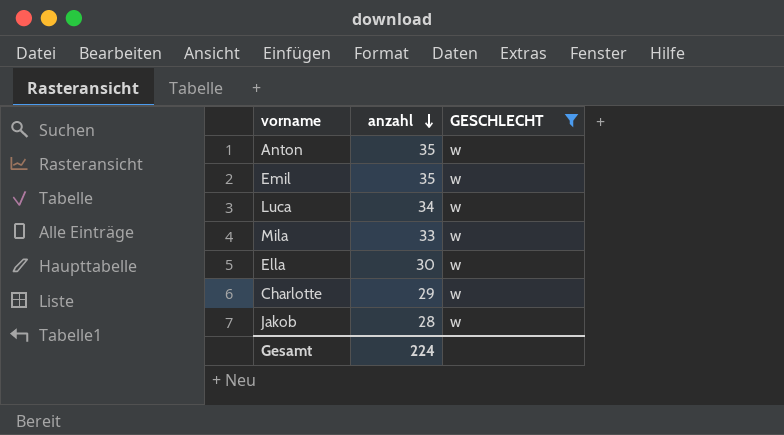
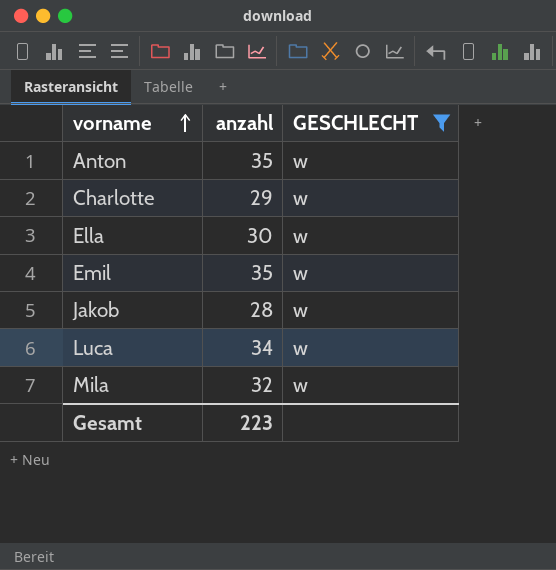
row order: anzahl descending -> vorname ascending
Mila | anzahl: 33 -> 32
Gesamt | anzahl: 224 -> 223

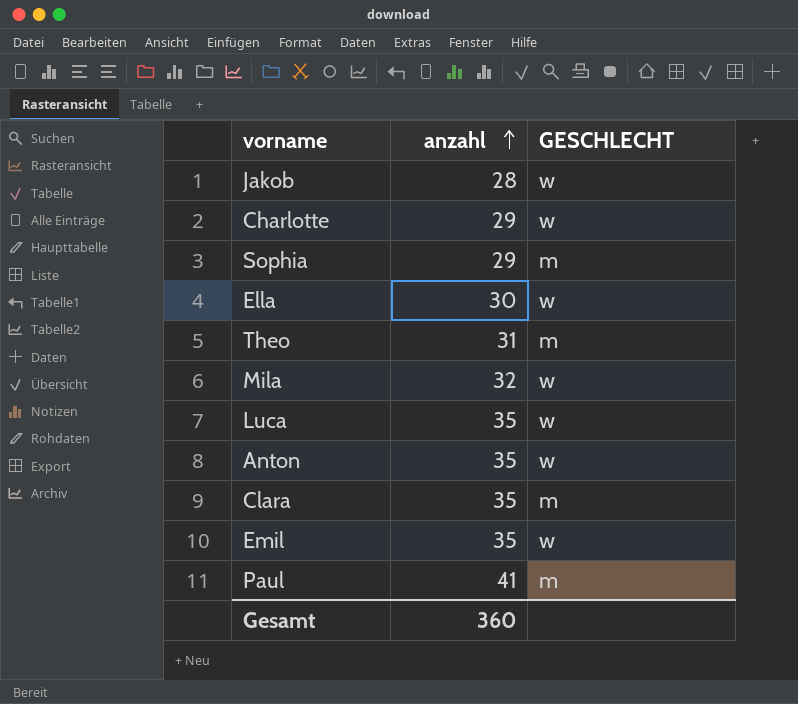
filter: GESCHLECHT = w -> none
row order: vorname ascending -> anzahl ascending
Luca | anzahl: 34 -> 35
Gesamt | anzahl: 223 -> 360

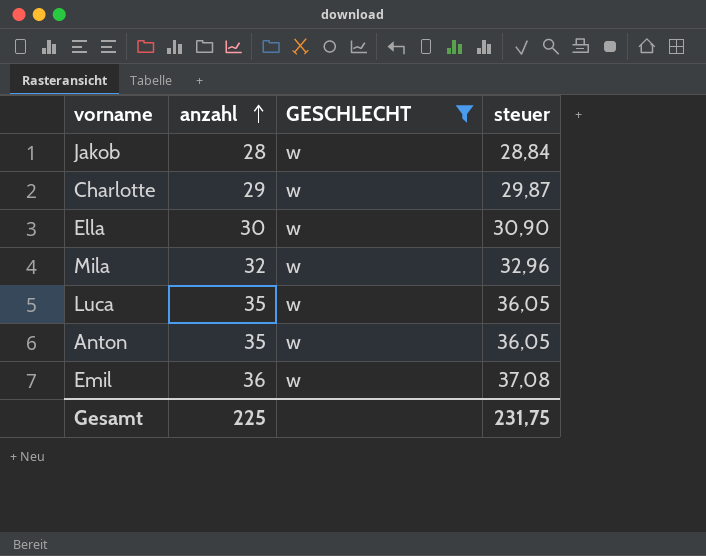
filter: none -> GESCHLECHT = w
column steuer | formula: none -> [anzahl] * 1,03
Emil | anzahl: 35 -> 36
Gesamt | anzahl: 360 -> 225

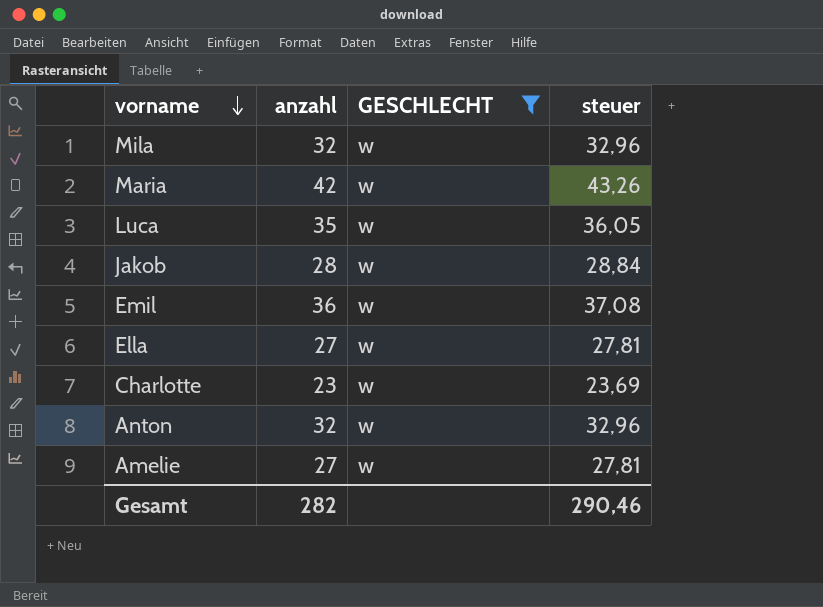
row order: anzahl ascending -> vorname descending
row Maria: none -> 42 | w | 43,26
Ella | anzahl: 30 -> 27
Ella | steuer: 30,90 -> 27,81
Charlotte | anzahl: 29 -> 23
Charlotte | steuer: 29,87 -> 23,69
Anton | anzahl: 35 -> 32
Anton | steuer: 36,05 -> 32,96
row Amelie: none -> 27 | w | 27,81
Gesamt | anzahl: 225 -> 282
Gesamt | steuer: 231,75 -> 290,46

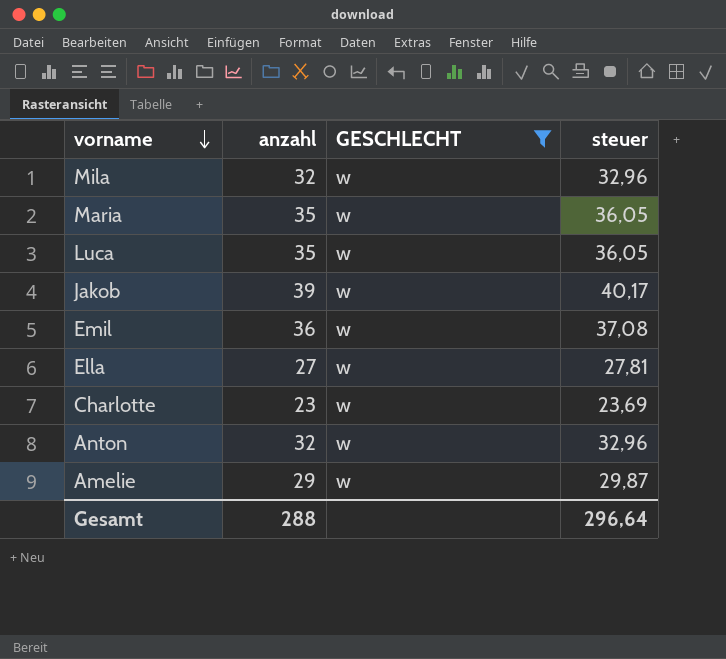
Maria | anzahl: 42 -> 35
Maria | steuer: 43,26 -> 36,05
Jakob | anzahl: 28 -> 39
Jakob | steuer: 28,84 -> 40,17
Amelie | anzahl: 27 -> 29
Amelie | steuer: 27,81 -> 29,87
Gesamt | anzahl: 282 -> 288
Gesamt | steuer: 290,46 -> 296,64

